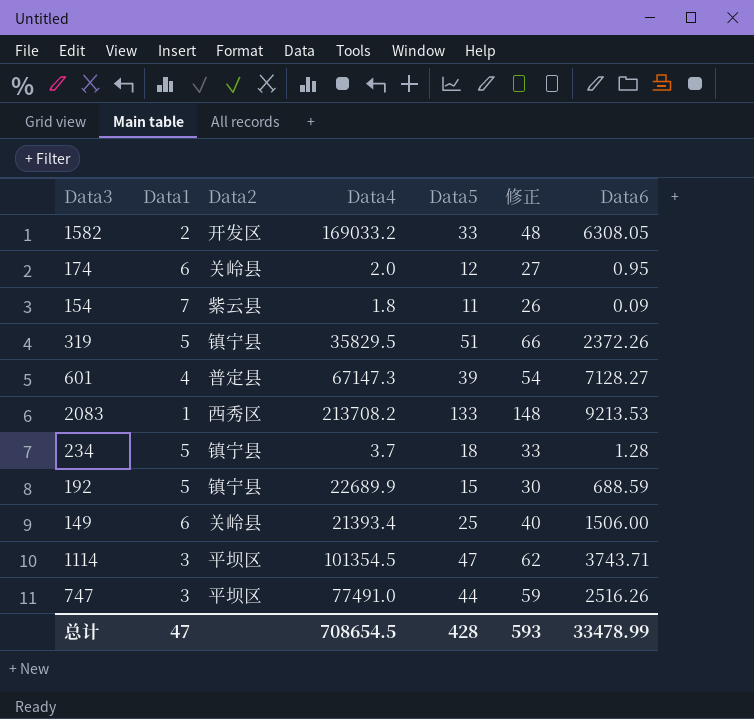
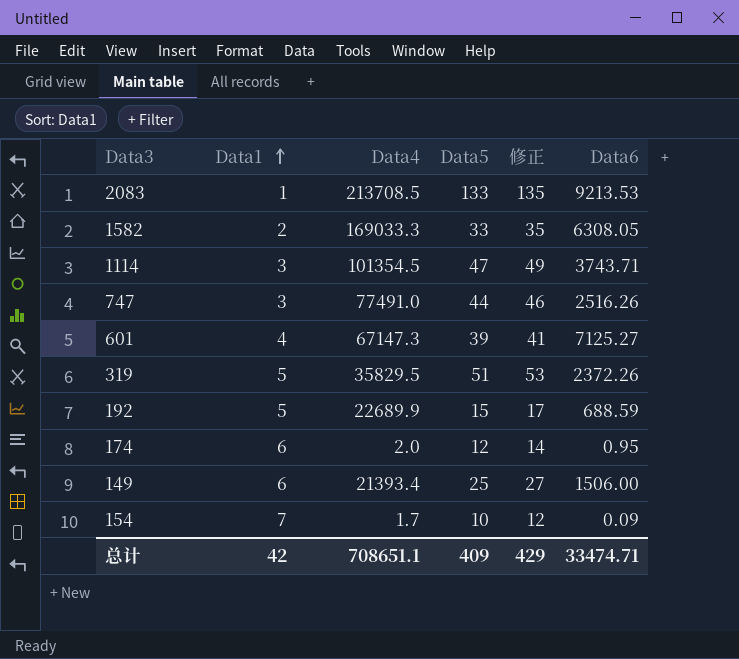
row order: none -> Data1 ascending
column Data2 | position: 3 -> none
column 修正 | formula: [Data5] + 15 -> [Data5] + 2
row 234: 5 | 镇宁县 | 3.7 | 18 | 33 | 1.28 -> none
2083 | Data4: 213708.2 -> 213708.5
1582 | Data4: 169033.2 -> 169033.3
601 | Data6: 7128.27 -> 7125.27
154 | Data4: 1.8 -> 1.7
154 | Data5: 11 -> 10
总计 | Data1: 47 -> 42
总计 | Data4: 708654.5 -> 708651.1
总计 | Data5: 428 -> 409
总计 | 修正: 593 -> 429
总计 | Data6: 33478.99 -> 33474.71

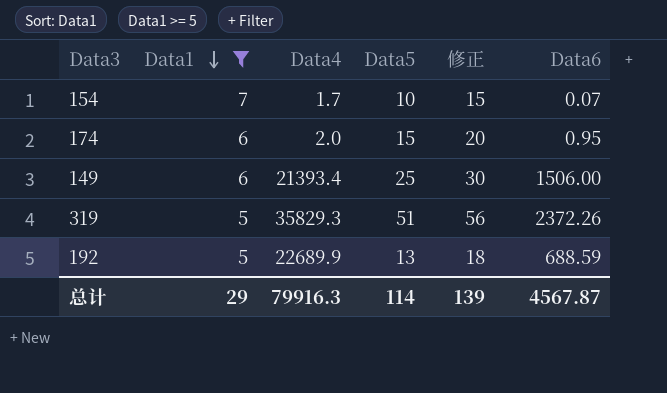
filter: none -> Data1 >= 5
row order: Data1 ascending -> Data1 descending
column 修正 | formula: [Data5] + 2 -> [Data5] + 5
154 | Data6: 0.09 -> 0.07
174 | Data5: 12 -> 15
319 | Data4: 35829.5 -> 35829.3
192 | Data5: 15 -> 13
总计 | Data1: 42 -> 29
总计 | Data4: 708651.1 -> 79916.3
总计 | Data5: 409 -> 114
总计 | 修正: 429 -> 139
总计 | Data6: 33474.71 -> 4567.87

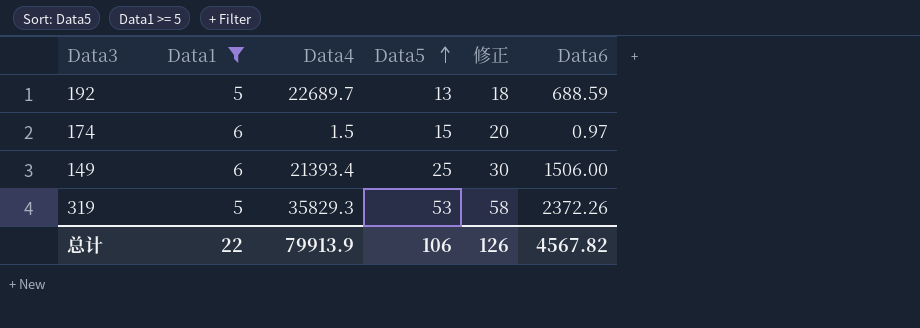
row order: Data1 descending -> Data5 ascending
row 154: 7 | 1.7 | 10 | 15 | 0.07 -> none
192 | Data4: 22689.9 -> 22689.7
174 | Data4: 2.0 -> 1.5
174 | Data6: 0.95 -> 0.97
319 | Data5: 51 -> 53
319 | 修正: 56 -> 58
总计 | Data1: 29 -> 22
总计 | Data4: 79916.3 -> 79913.9
总计 | Data5: 114 -> 106
总计 | 修正: 139 -> 126
总计 | Data6: 4567.87 -> 4567.82

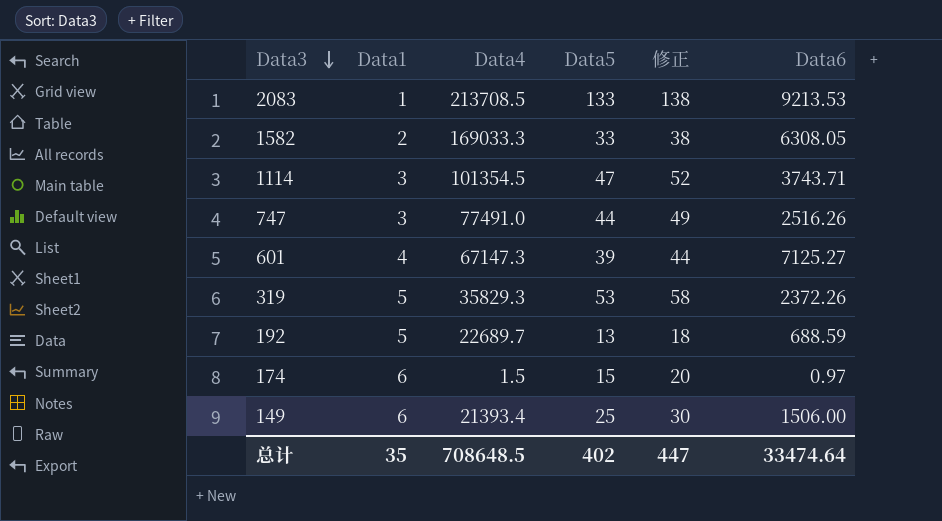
filter: Data1 >= 5 -> none
row order: Data5 ascending -> Data3 descending
总计 | Data1: 22 -> 35
总计 | Data4: 79913.9 -> 708648.5
总计 | Data5: 106 -> 402
总计 | 修正: 126 -> 447
总计 | Data6: 4567.82 -> 33474.64

